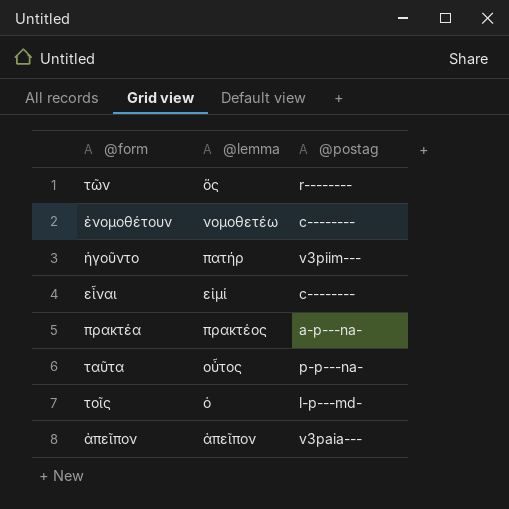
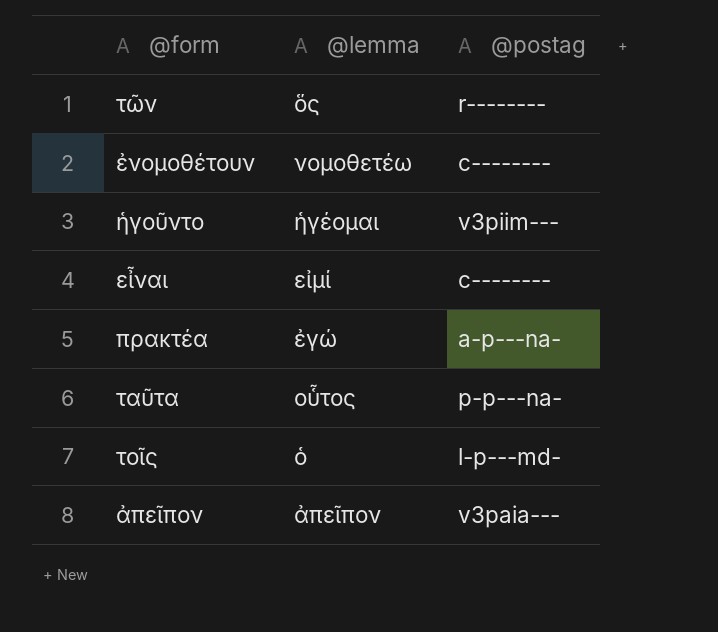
ἡγοῦντο | @lemma: πατήρ -> ἡγέομαι
πρακτέα | @lemma: πρακτέος -> ἐγώ

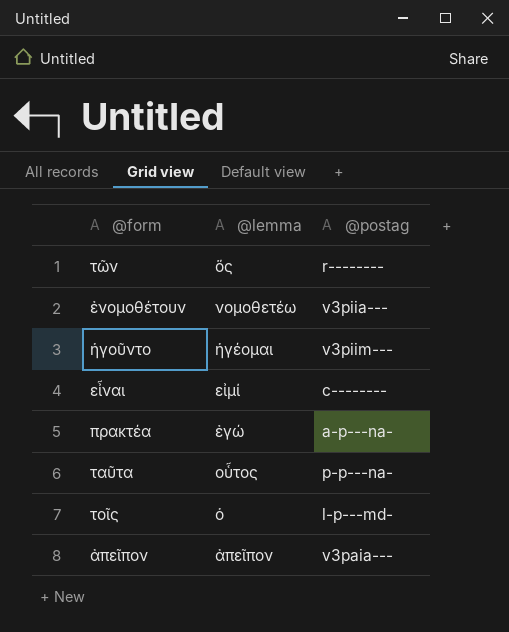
ἐνομοθέτουν | @postag: c-------- -> v3piia---

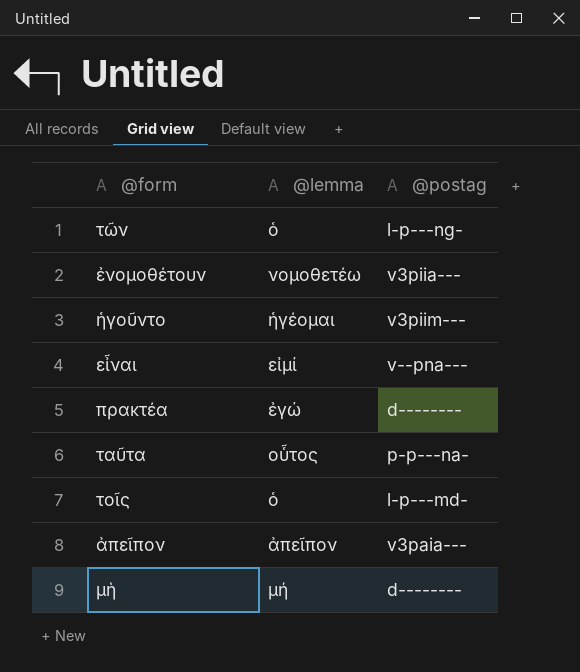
τῶν | @lemma: ὅς -> ὁ
τῶν | @postag: r-------- -> l-p---ng-
εἶναι | @postag: c-------- -> v--pna---
πρακτέα | @postag: a-p---na- -> d--------
row μὴ: none -> μή | d--------

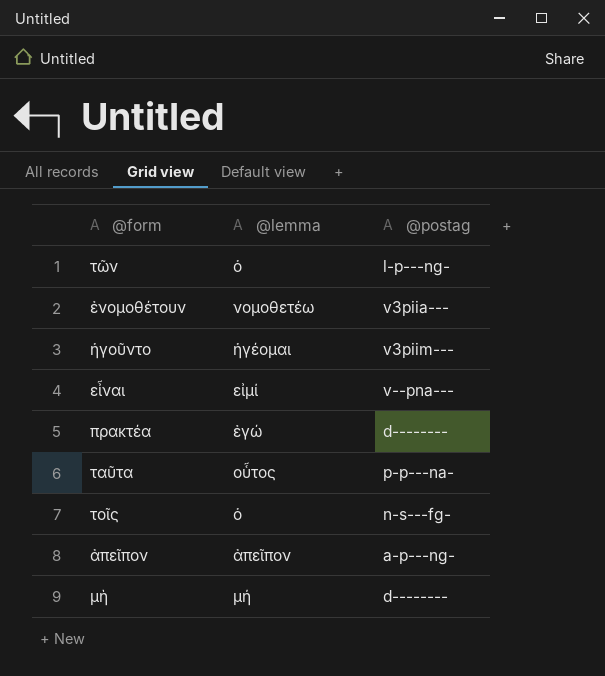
τοῖς | @postag: l-p---md- -> n-s---fg-
ἀπεῖπον | @postag: v3paia--- -> a-p---ng-

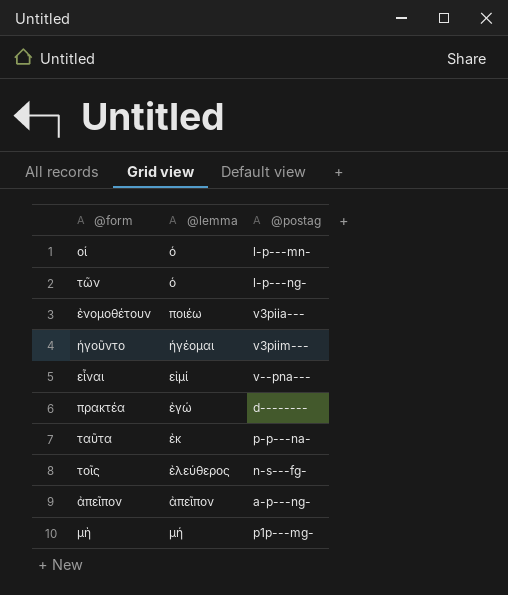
row οἱ: none -> ὁ | l-p---mn-
ἐνομοθέτουν | @lemma: νομοθετέω -> ποιέω
ταῦτα | @lemma: οὗτος -> ἐκ
τοῖς | @lemma: ὁ -> ἐλεύθερος
μὴ | @postag: d-------- -> p1p---mg-

